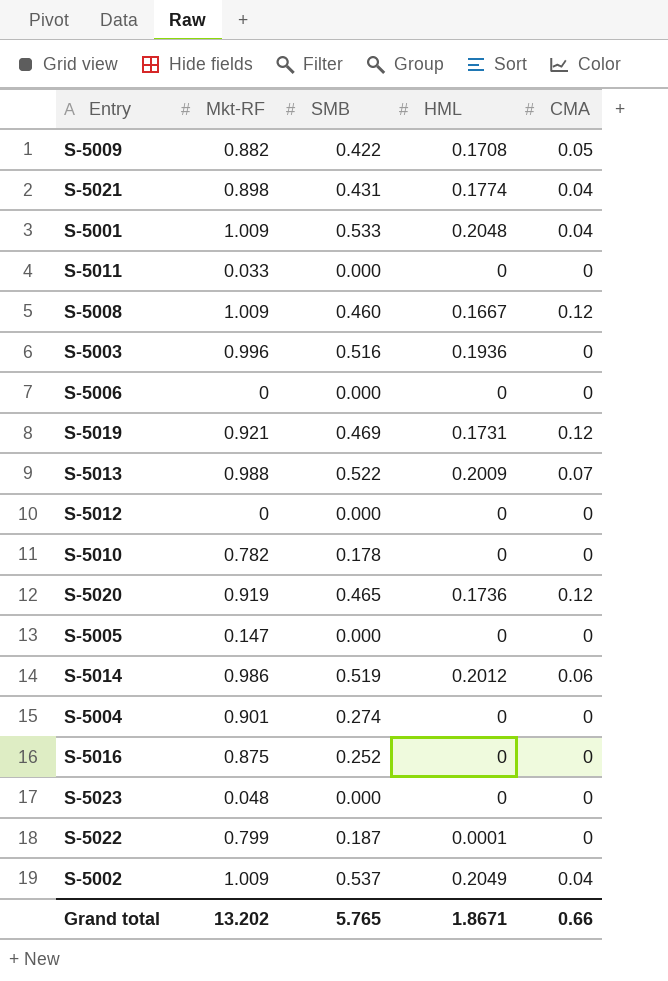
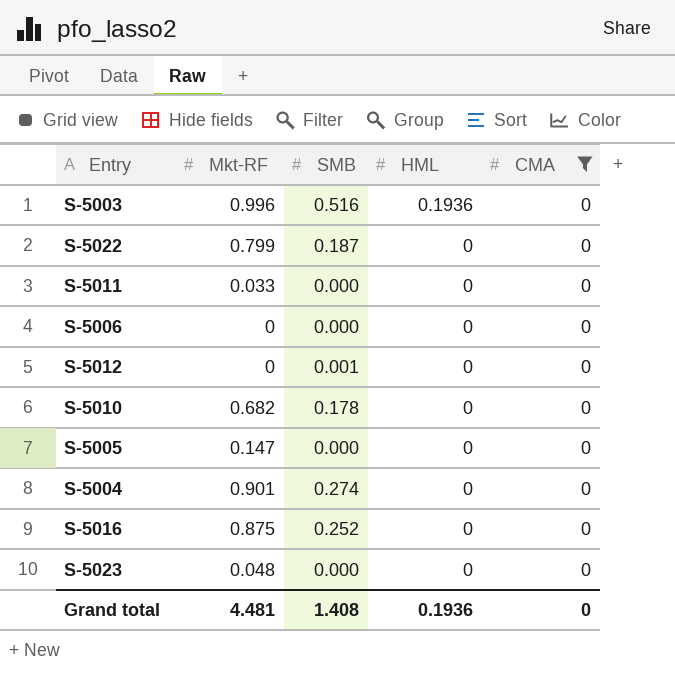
filter: none -> CMA = 0
row order: none -> HML descending
S-5022 | HML: 0.0001 -> 0
S-5012 | SMB: 0.000 -> 0.001
S-5010 | Mkt-RF: 0.782 -> 0.682
Grand total | Mkt-RF: 13.202 -> 4.481
Grand total | SMB: 5.765 -> 1.408
Grand total | HML: 1.8671 -> 0.1936
Grand total | CMA: 0.66 -> 0

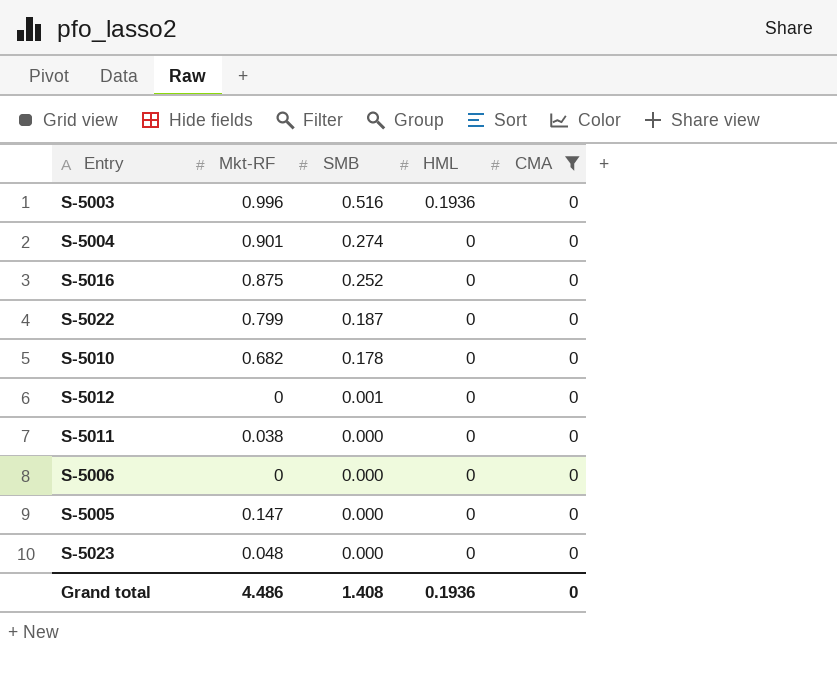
row order: HML descending -> SMB descending
S-5011 | Mkt-RF: 0.033 -> 0.038
Grand total | Mkt-RF: 4.481 -> 4.486

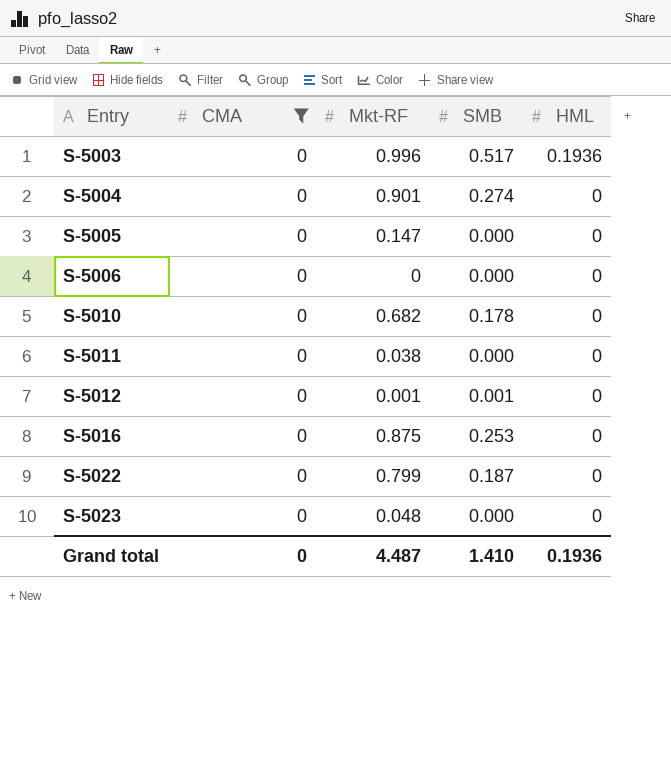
row order: SMB descending -> Entry ascending
column CMA | position: 5 -> 2
S-5003 | SMB: 0.516 -> 0.517
S-5012 | Mkt-RF: 0 -> 0.001
S-5016 | SMB: 0.252 -> 0.253
Grand total | Mkt-RF: 4.486 -> 4.487
Grand total | SMB: 1.408 -> 1.410

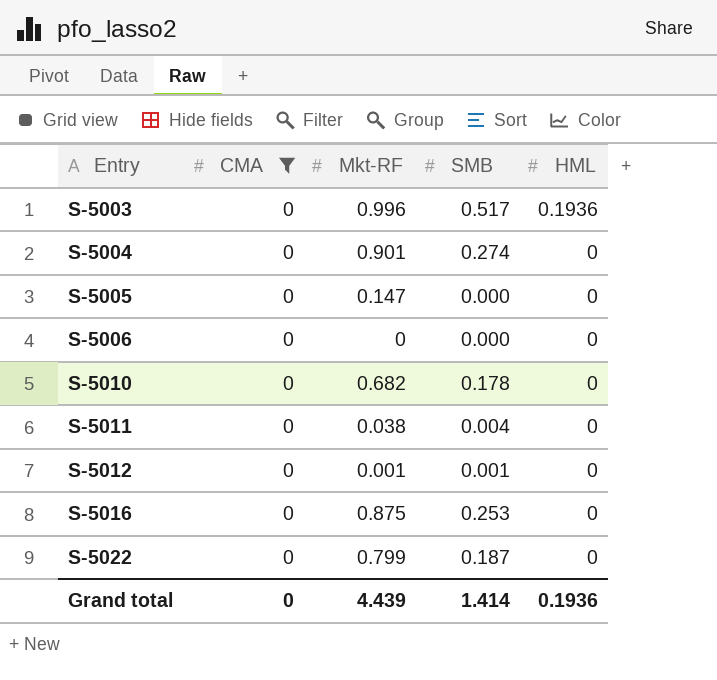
row S-5023: 0 | 0.048 | 0.000 | 0 -> none
S-5011 | SMB: 0.000 -> 0.004
Grand total | Mkt-RF: 4.487 -> 4.439
Grand total | SMB: 1.410 -> 1.414

